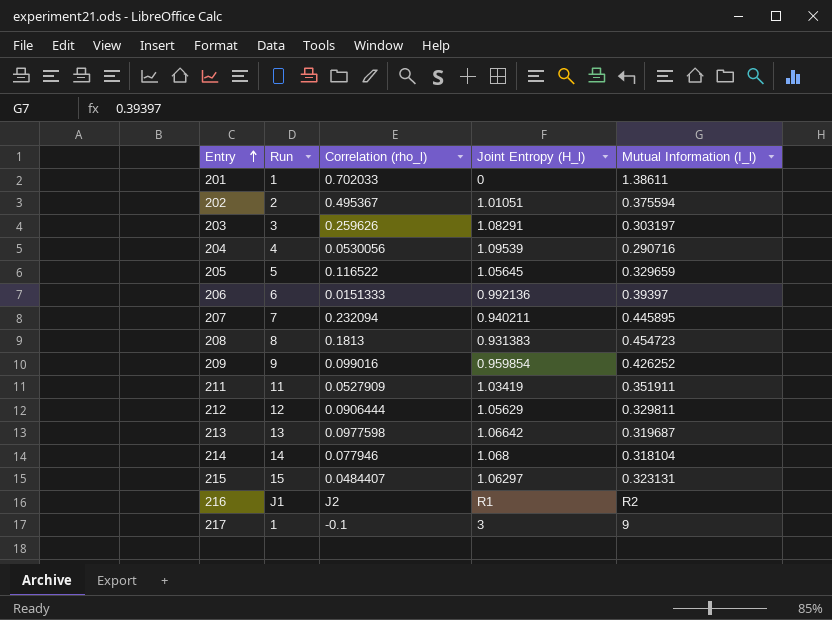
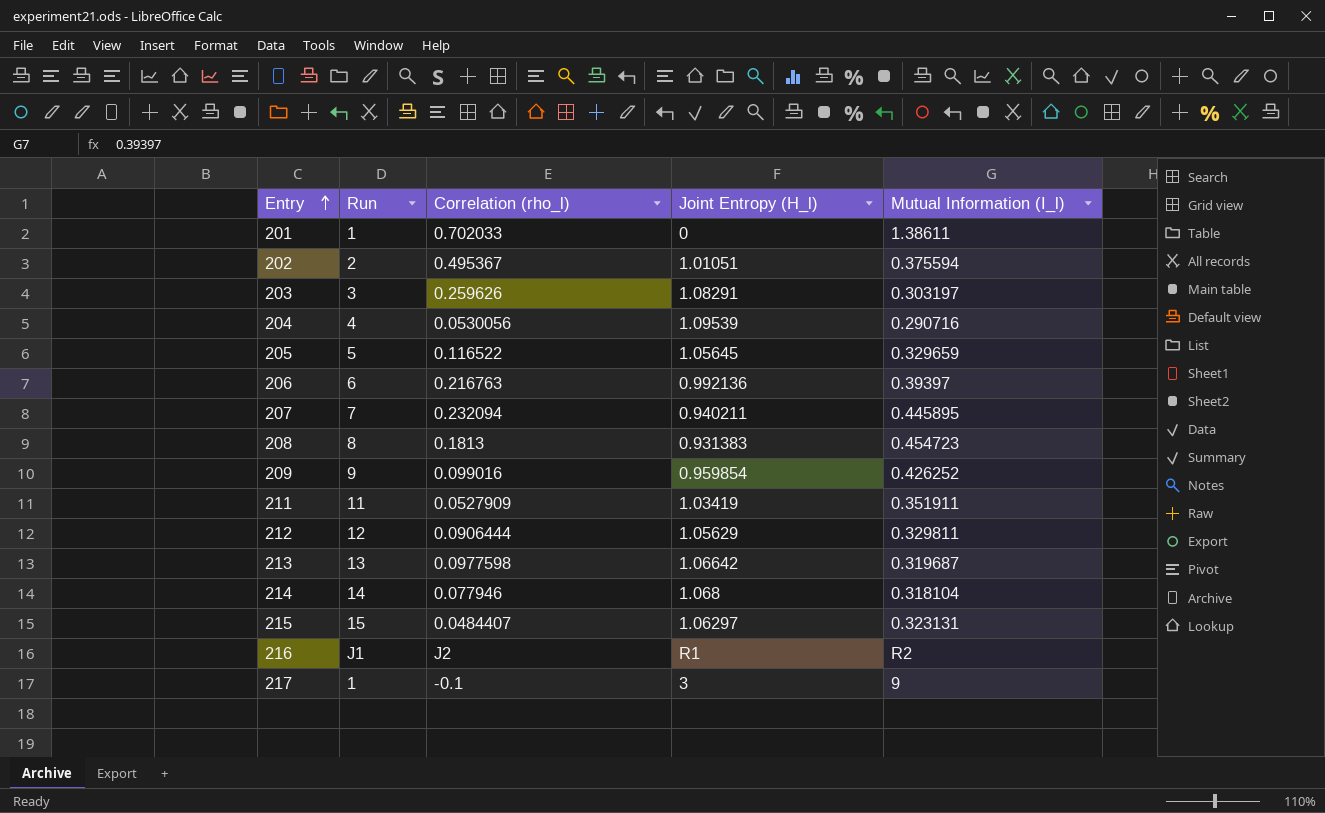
206 | Correlation (rho_l): 0.0151333 -> 0.216763

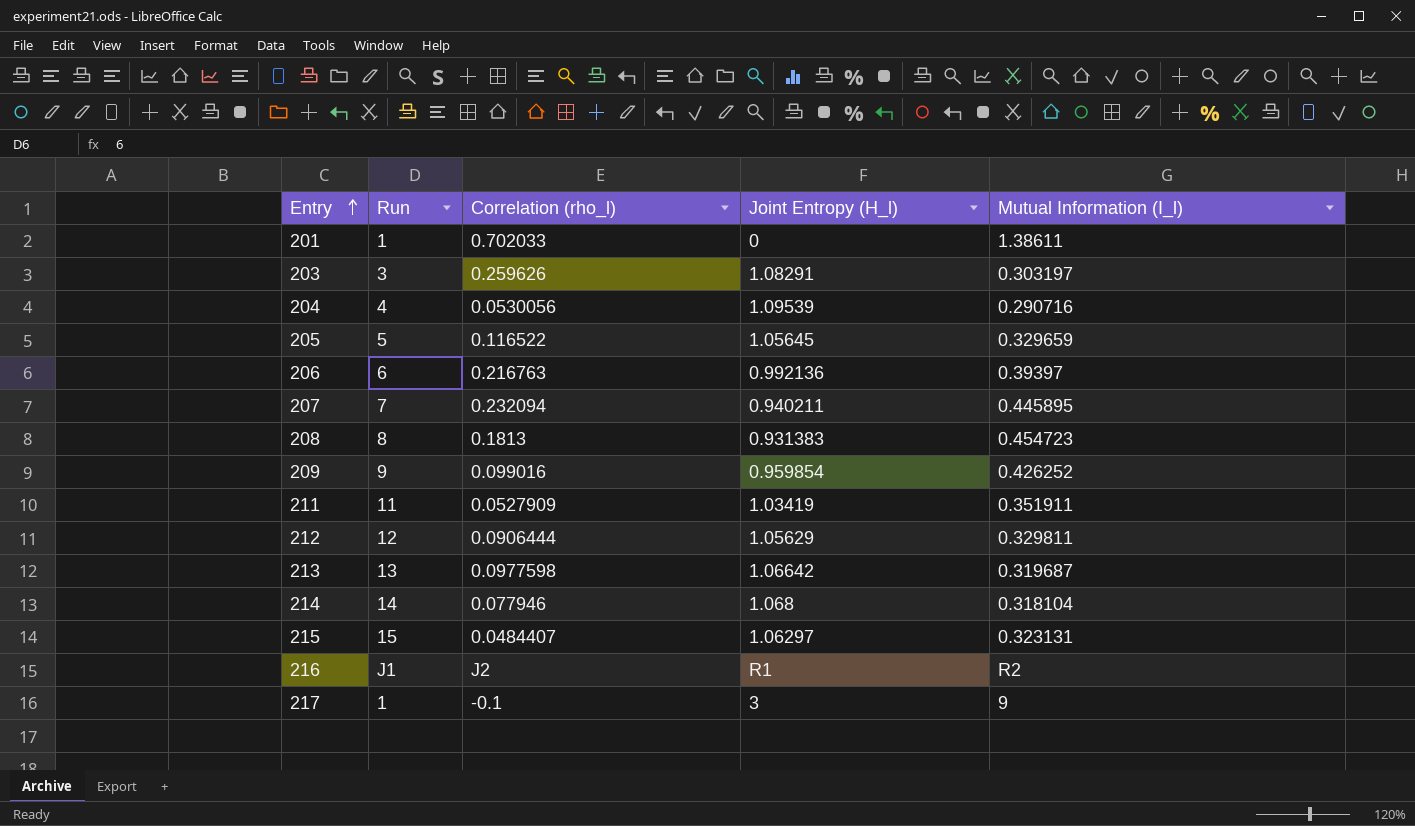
row 202: 2 | 0.495367 | 1.01051 | 0.375594 -> none

